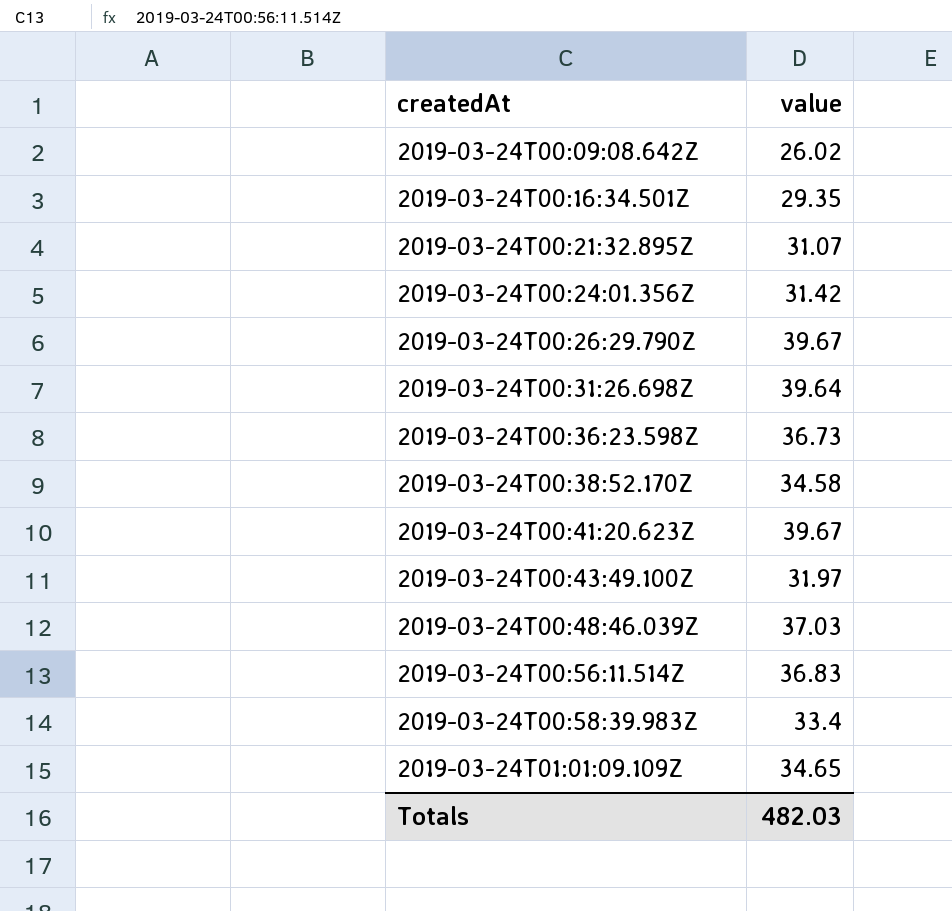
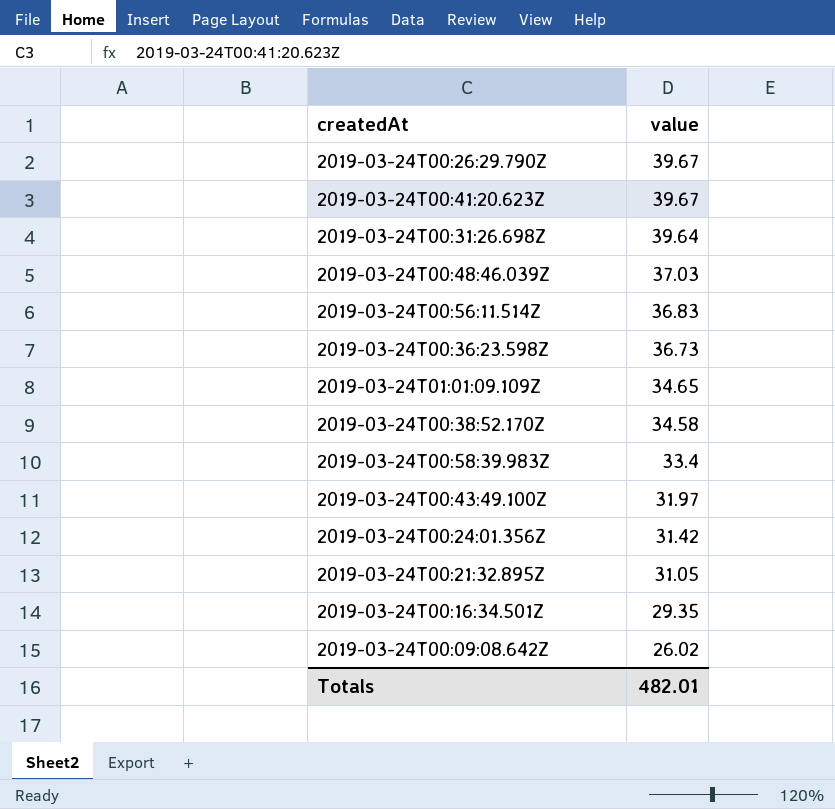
row order: createdAt ascending -> value descending
2019-03-24T00:21:32.895Z | value: 31.07 -> 31.05
Totals | value: 482.03 -> 482.01

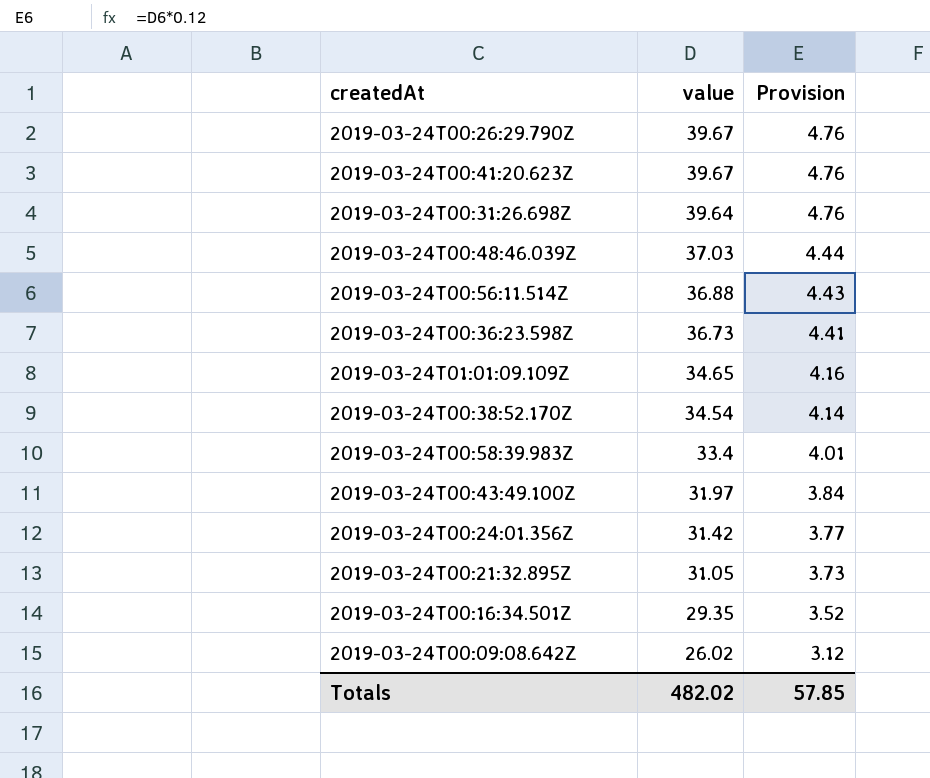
column Provision | formula: none -> [value] * 0.12
2019-03-24T00:56:11.514Z | value: 36.83 -> 36.88
2019-03-24T00:38:52.170Z | value: 34.58 -> 34.54
Totals | value: 482.01 -> 482.02

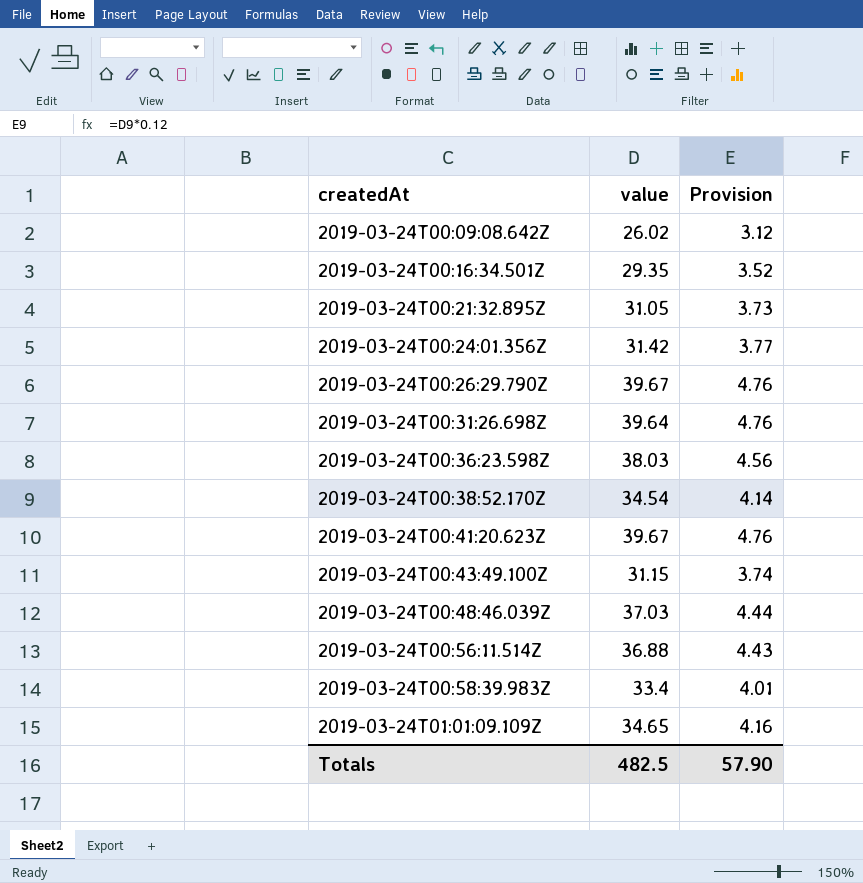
row order: value descending -> createdAt ascending
2019-03-24T00:36:23.598Z | value: 36.73 -> 38.03
2019-03-24T00:36:23.598Z | Provision: 4.41 -> 4.56
2019-03-24T00:43:49.100Z | value: 31.97 -> 31.15
2019-03-24T00:43:49.100Z | Provision: 3.84 -> 3.74
Totals | value: 482.02 -> 482.5
Totals | Provision: 57.85 -> 57.90

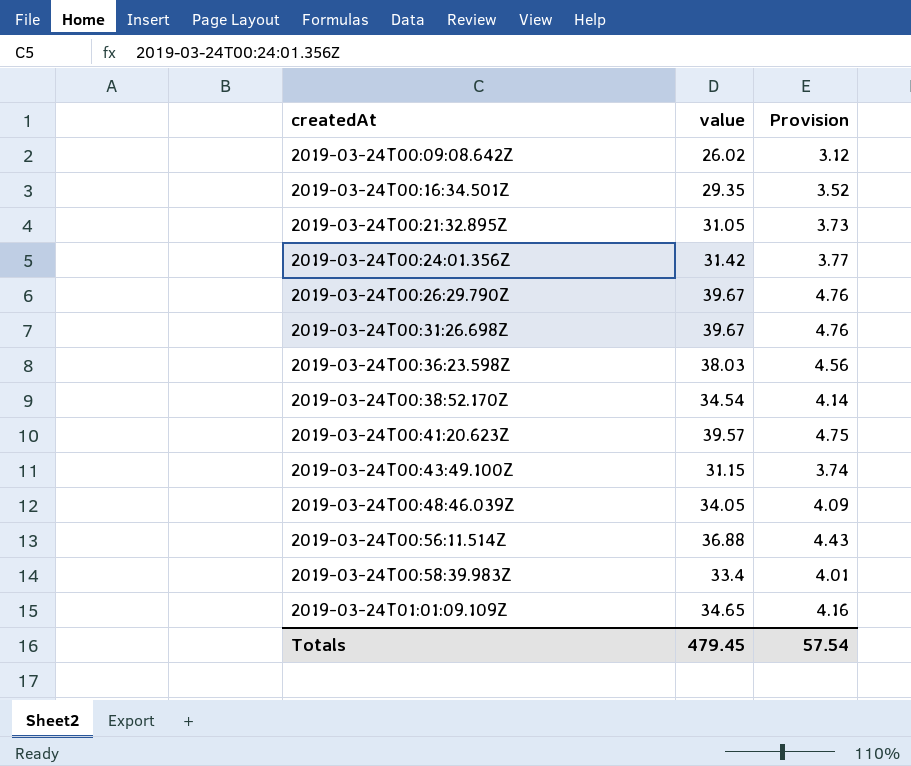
2019-03-24T00:31:26.698Z | value: 39.64 -> 39.67
2019-03-24T00:41:20.623Z | value: 39.67 -> 39.57
2019-03-24T00:41:20.623Z | Provision: 4.76 -> 4.75
2019-03-24T00:48:46.039Z | value: 37.03 -> 34.05
2019-03-24T00:48:46.039Z | Provision: 4.44 -> 4.09
Totals | value: 482.5 -> 479.45
Totals | Provision: 57.90 -> 57.54

